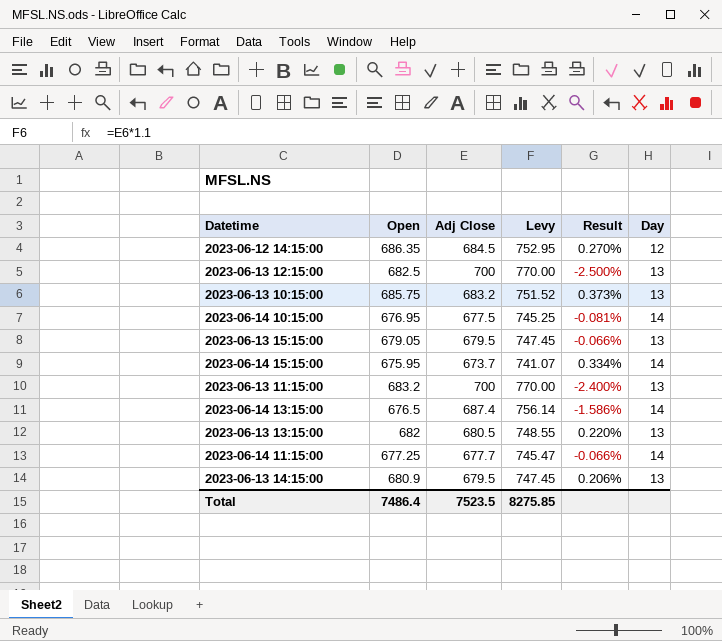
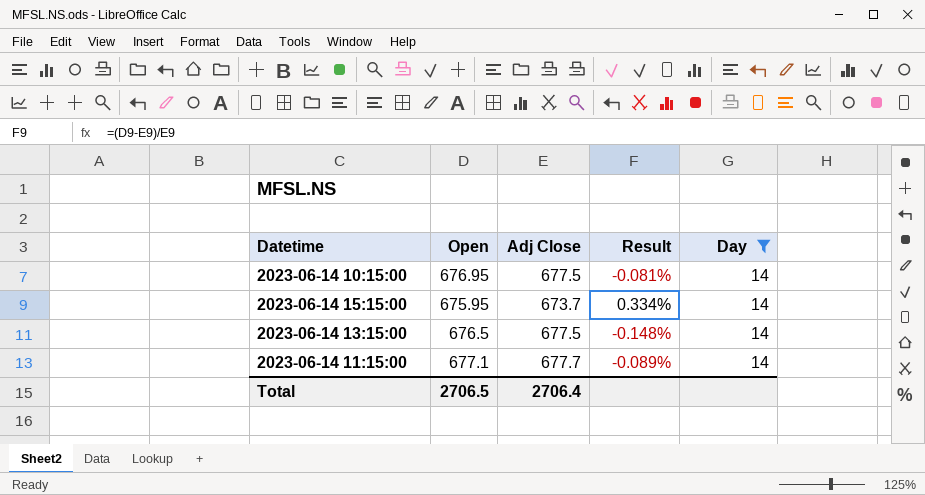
filter: none -> Day = 14
column Levy | formula: [Adj Close] * 1.1 -> none
2023-06-14 13:15:00 | Adj Close: 687.4 -> 677.5
2023-06-14 13:15:00 | Result: -1.586% -> -0.148%
2023-06-14 11:15:00 | Open: 677.25 -> 677.1
2023-06-14 11:15:00 | Result: -0.066% -> -0.089%
Total | Open: 7486.4 -> 2706.5
Total | Adj Close: 7523.5 -> 2706.4

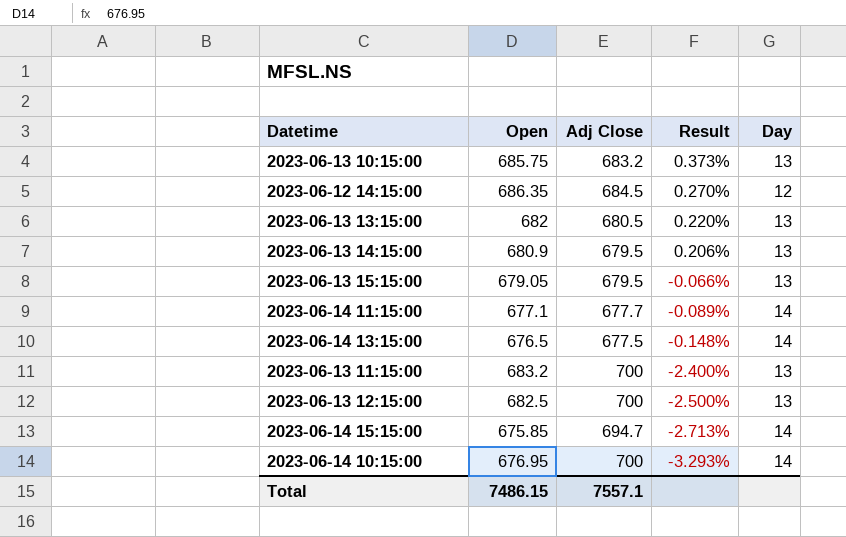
filter: Day = 14 -> none
row order: none -> Result descending
2023-06-14 15:15:00 | Open: 675.95 -> 675.85
2023-06-14 15:15:00 | Adj Close: 673.7 -> 694.7
2023-06-14 15:15:00 | Result: 0.334% -> -2.713%
2023-06-14 10:15:00 | Adj Close: 677.5 -> 700
2023-06-14 10:15:00 | Result: -0.081% -> -3.293%
Total | Open: 2706.5 -> 7486.15
Total | Adj Close: 2706.4 -> 7557.1

